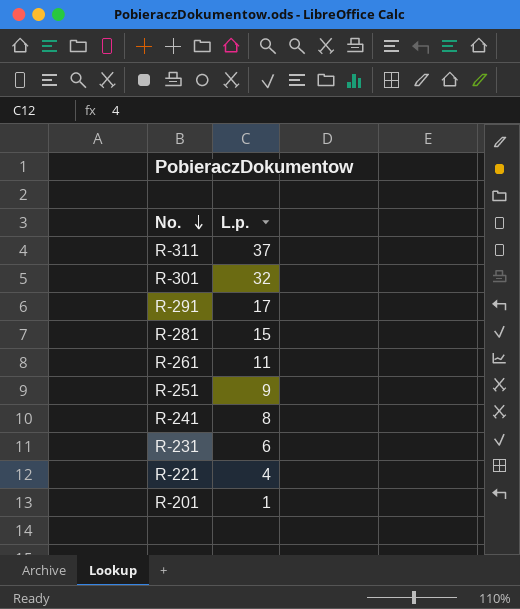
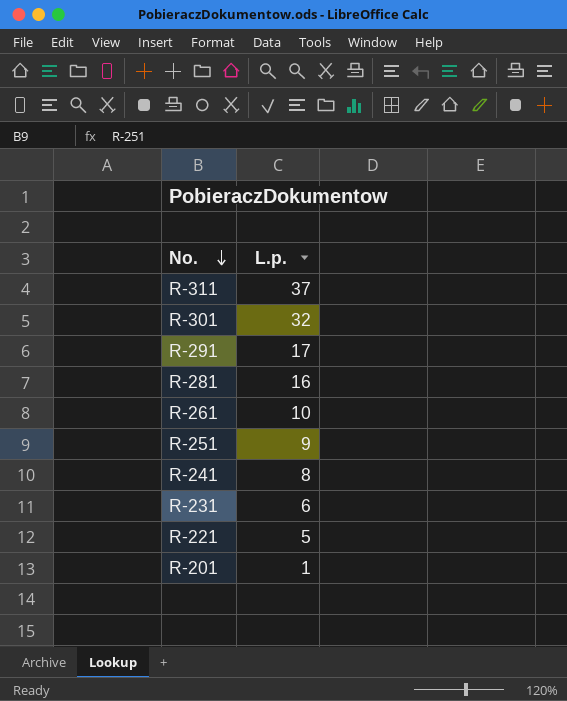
R-281 | L.p.: 15 -> 16
R-261 | L.p.: 11 -> 10
R-221 | L.p.: 4 -> 5

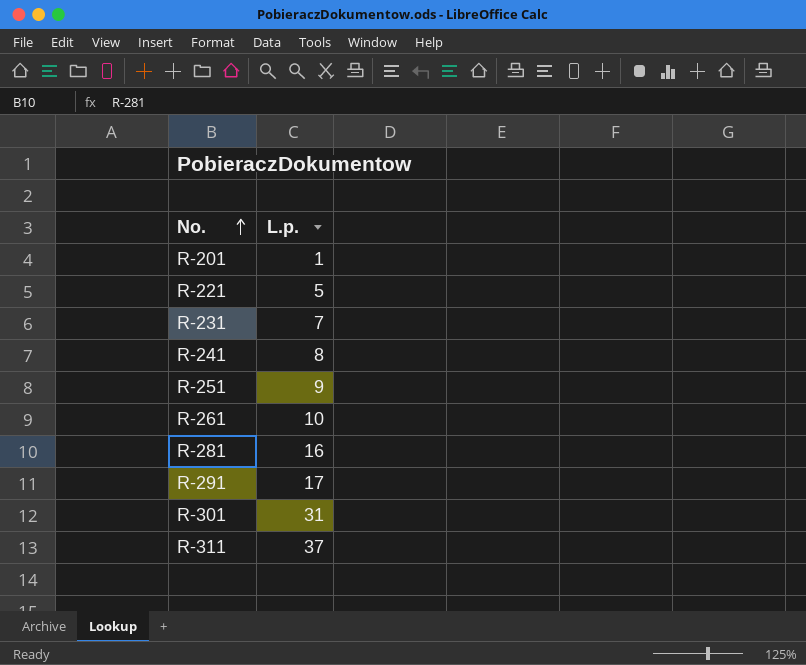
row order: No. descending -> No. ascending
R-231 | L.p.: 6 -> 7
R-301 | L.p.: 32 -> 31

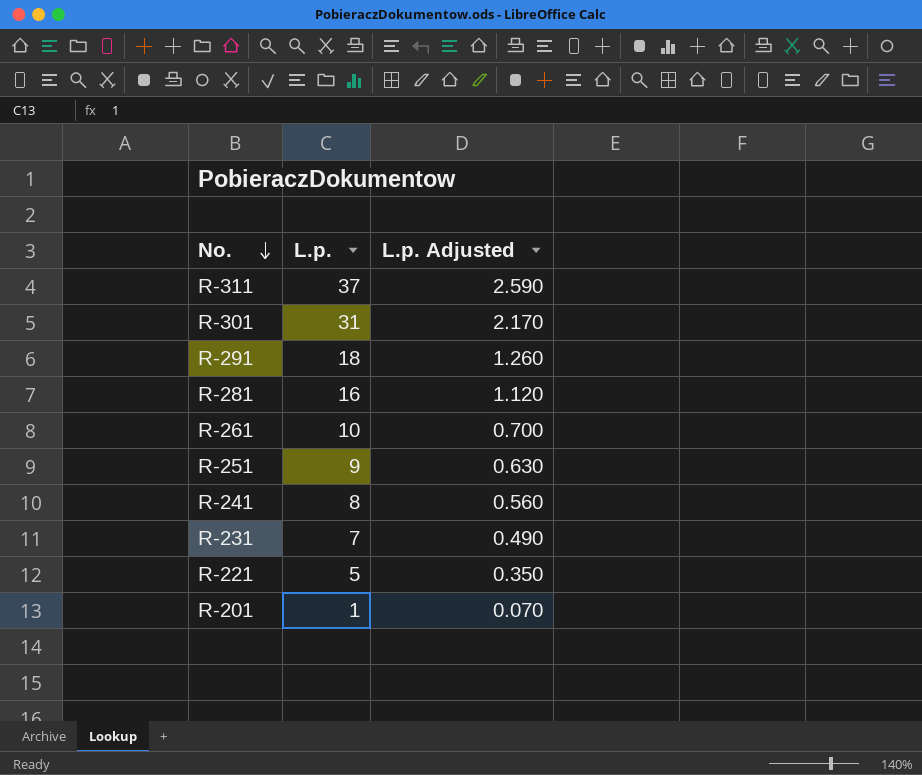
row order: No. ascending -> No. descending
column L.p. Adjusted | formula: none -> [L.p.] * 0.07
R-291 | L.p.: 17 -> 18

